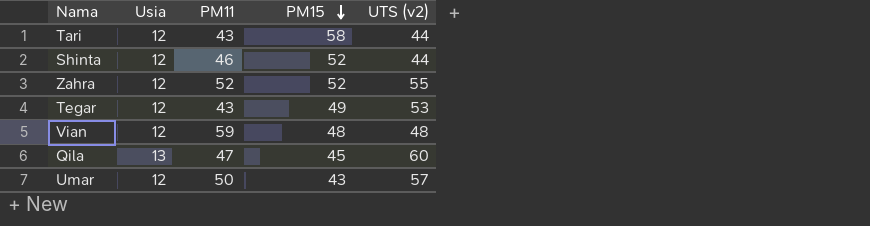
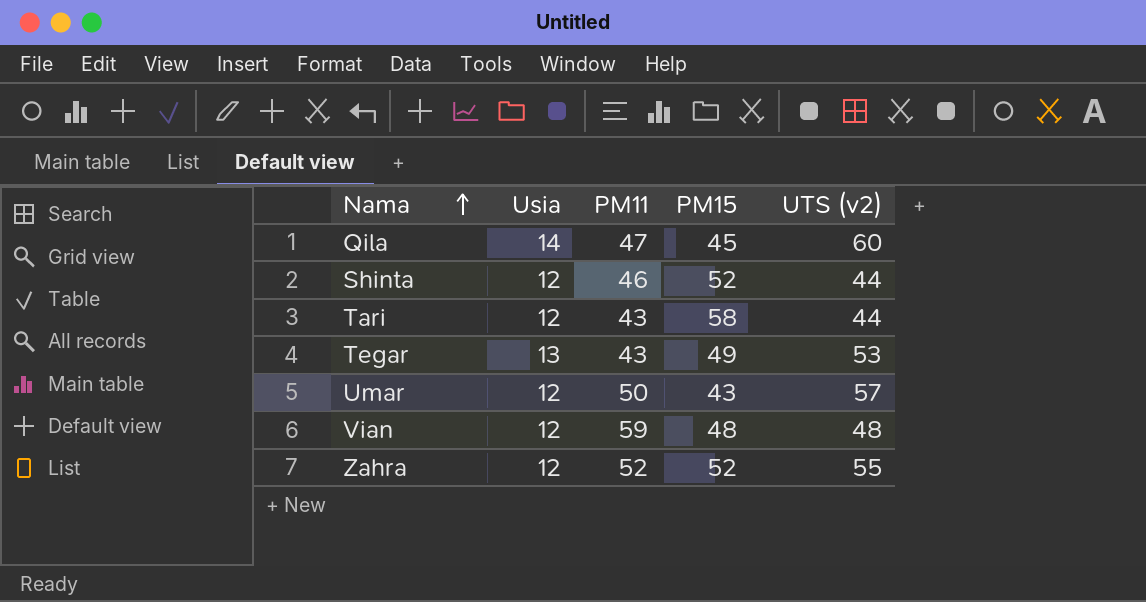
row order: PM15 descending -> Nama ascending
Qila | Usia: 13 -> 14
Tegar | Usia: 12 -> 13

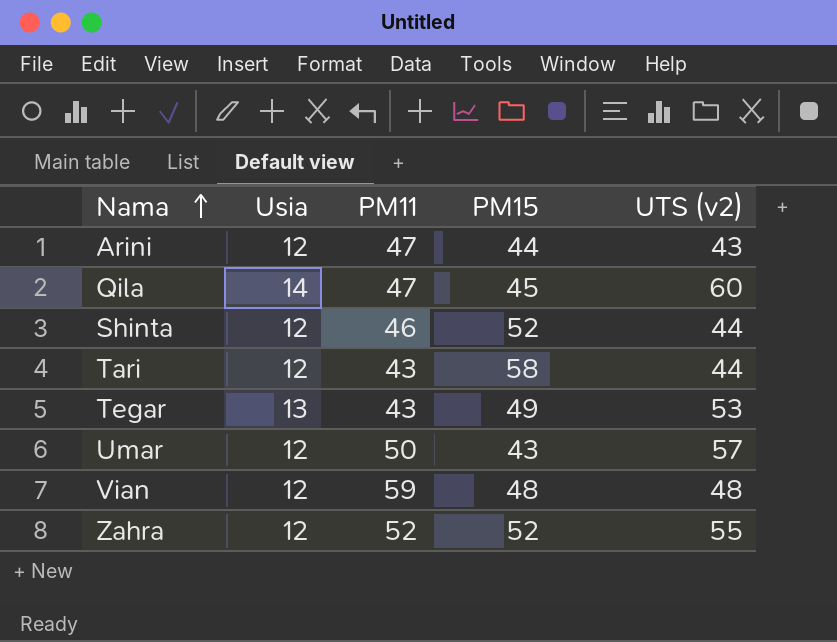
row Arini: none -> 12 | 47 | 44 | 43

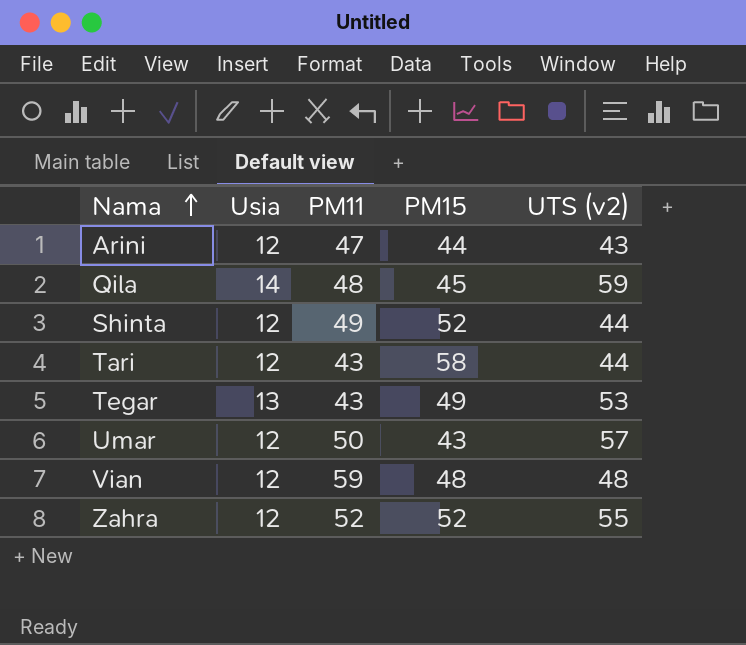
Qila | PM11: 47 -> 48
Qila | UTS (v2): 60 -> 59
Shinta | PM11: 46 -> 49

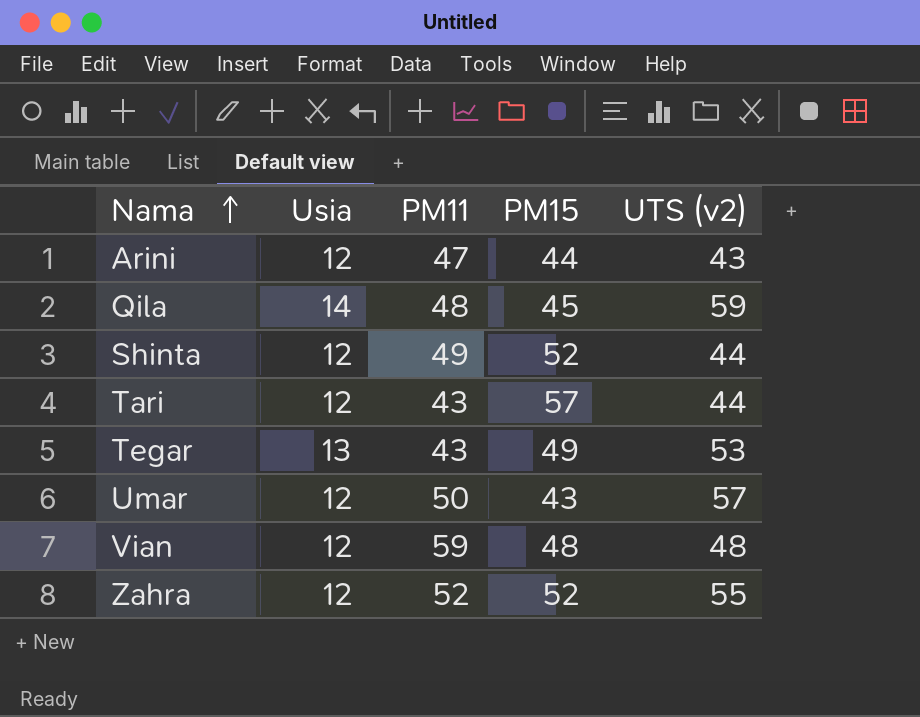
Tari | PM15: 58 -> 57

